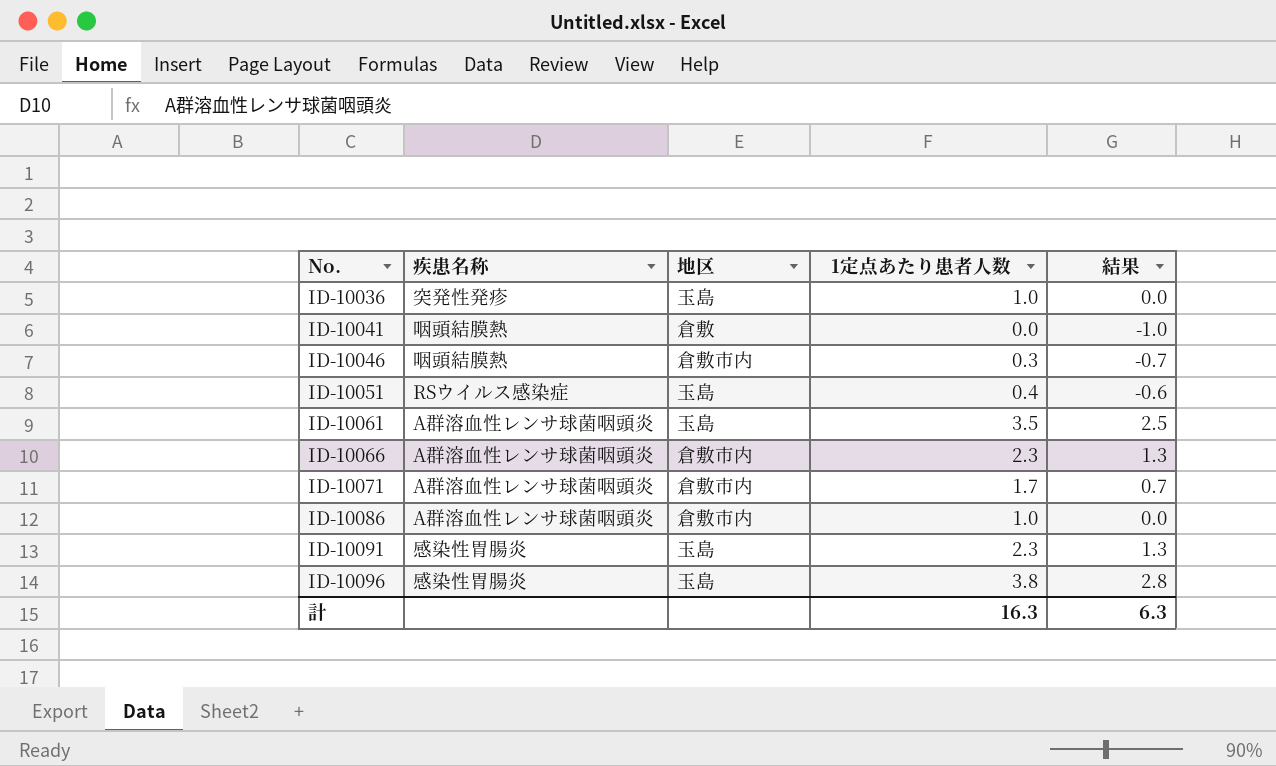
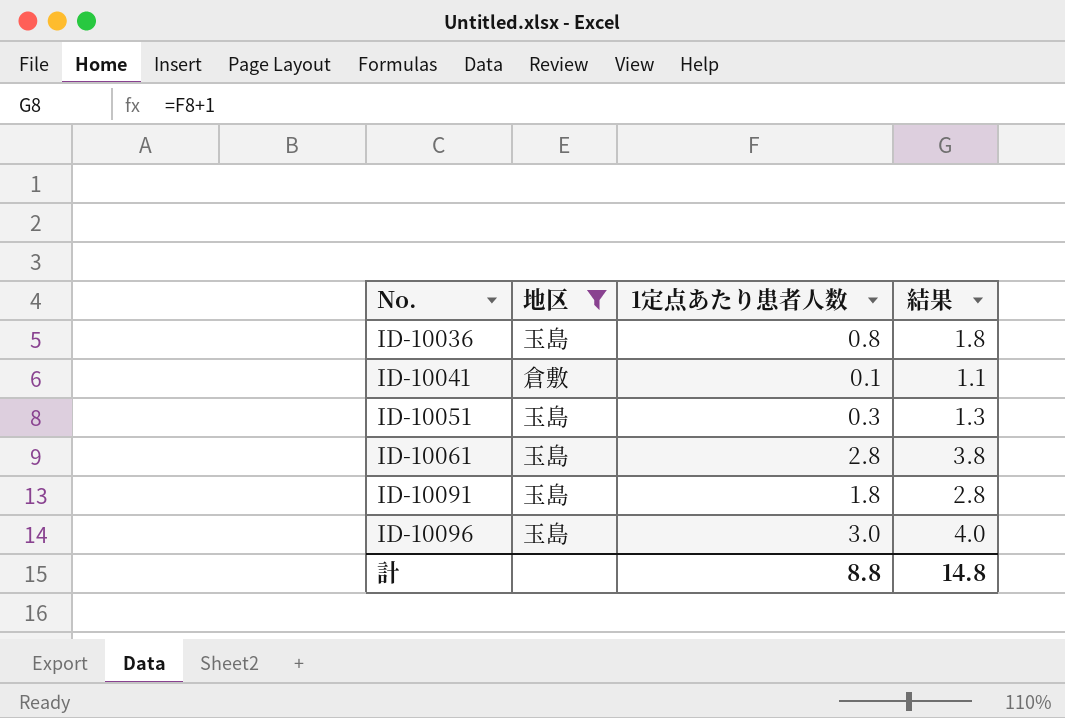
filter: none -> 地区 != 倉敷市内
column 疾患名称 | position: 2 -> none
column 結果 | formula: [1定点あたり患者人数] - 1 -> [1定点あたり患者人数] + 1
ID-10036 | 1定点あたり患者人数: 1.0 -> 0.8
ID-10041 | 1定点あたり患者人数: 0.0 -> 0.1
ID-10051 | 1定点あたり患者人数: 0.4 -> 0.3
ID-10061 | 1定点あたり患者人数: 3.5 -> 2.8
ID-10091 | 1定点あたり患者人数: 2.3 -> 1.8
ID-10096 | 1定点あたり患者人数: 3.8 -> 3.0
計 | 1定点あたり患者人数: 16.3 -> 8.8
計 | 結果: 6.3 -> 14.8

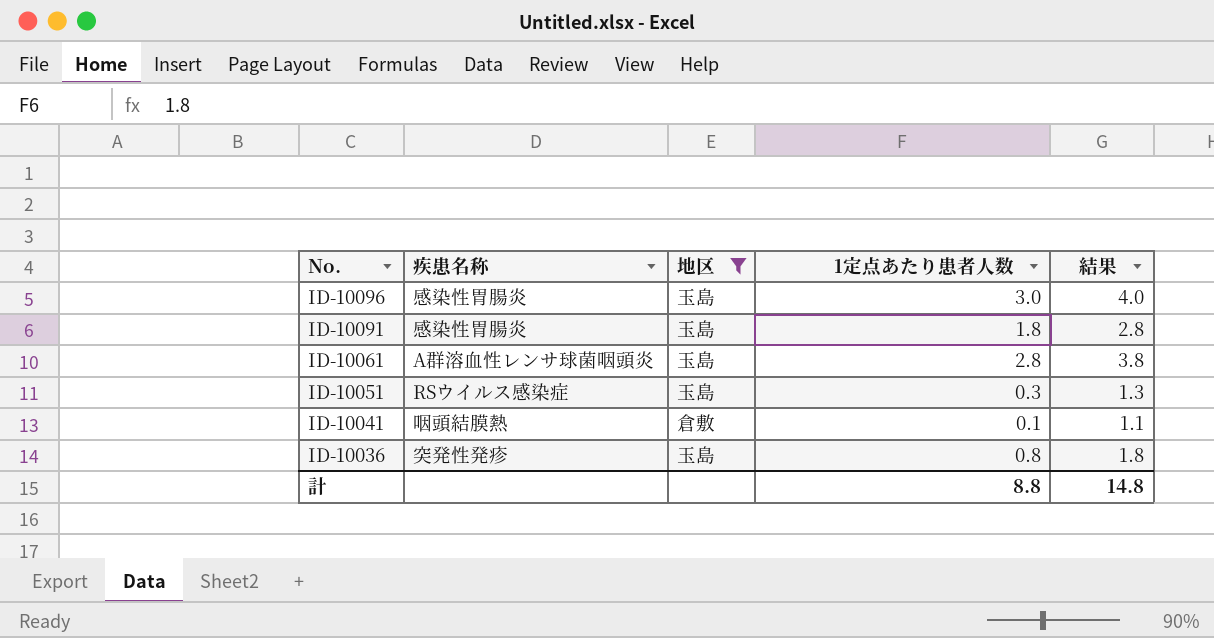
row order: No. ascending -> No. descending
column 疾患名称 | position: none -> 2

